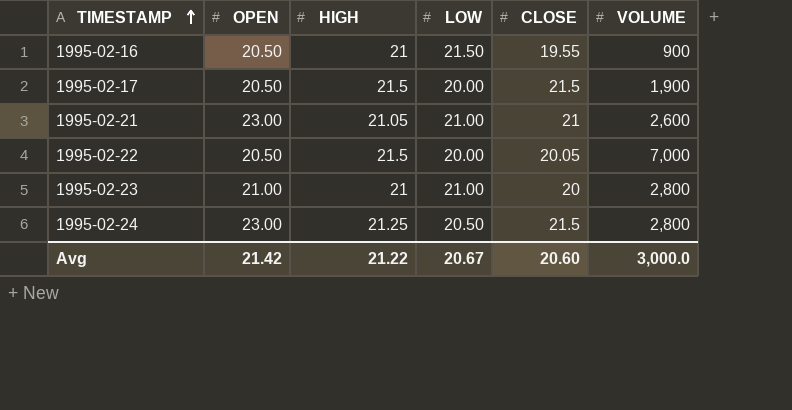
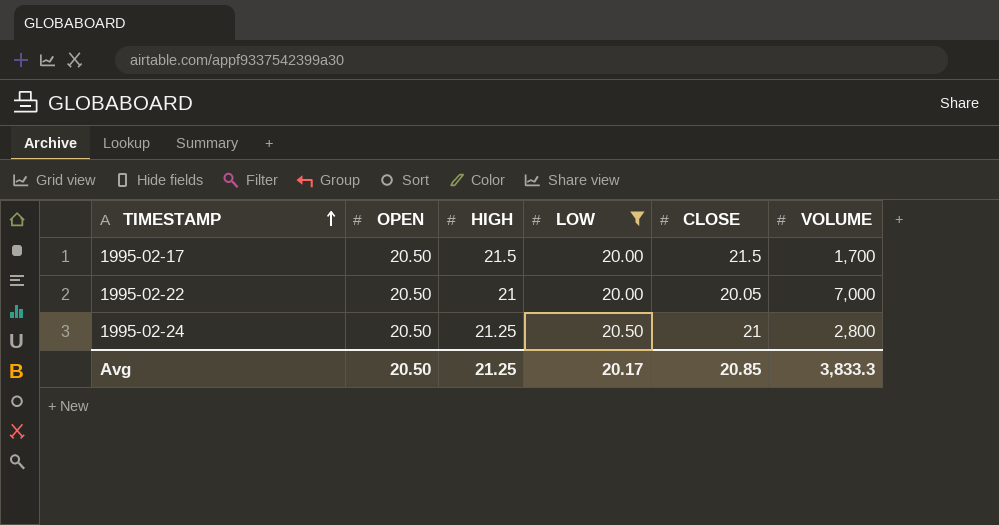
filter: none -> LOW <= 20.50
1995-02-17 | VOLUME: 1,900 -> 1,700
1995-02-22 | HIGH: 21.5 -> 21
1995-02-24 | OPEN: 23.00 -> 20.50
1995-02-24 | CLOSE: 21.5 -> 21
Avg | OPEN: 21.42 -> 20.50
Avg | HIGH: 21.22 -> 21.25
Avg | LOW: 20.67 -> 20.17
Avg | CLOSE: 20.60 -> 20.85
Avg | VOLUME: 3,000.0 -> 3,833.3

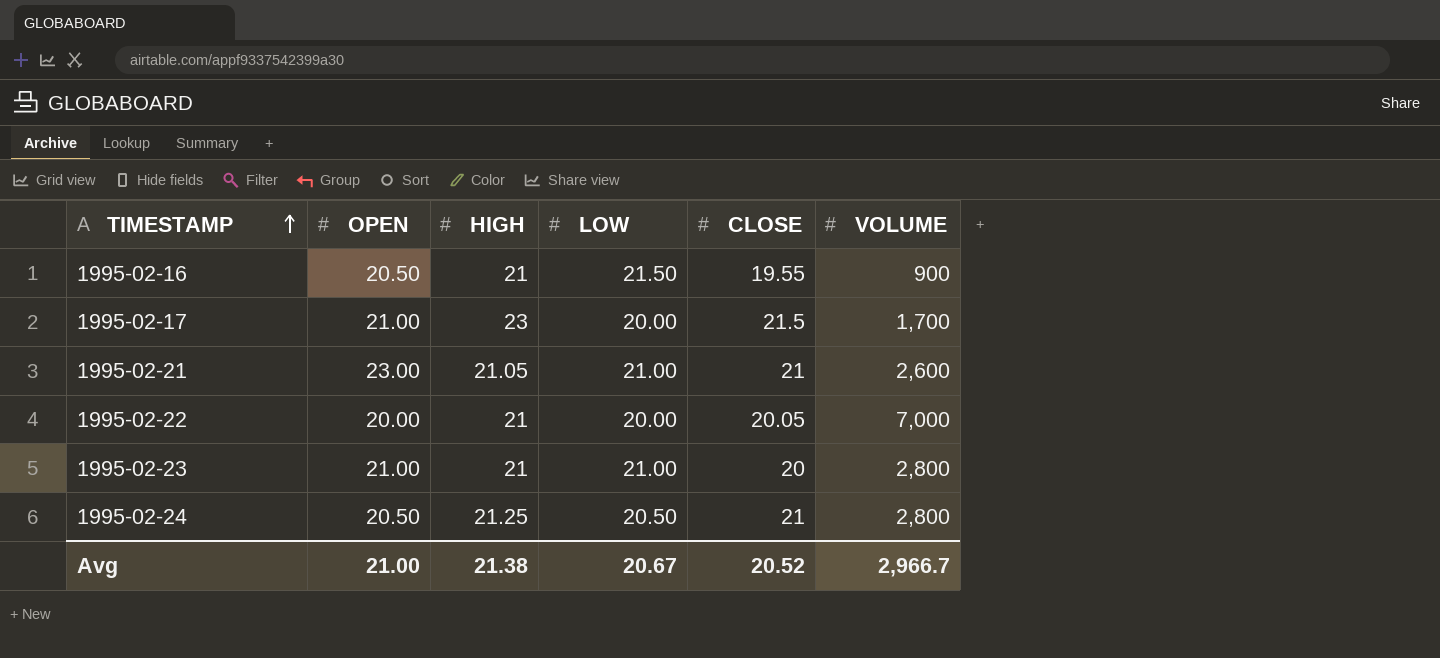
filter: LOW <= 20.50 -> none
1995-02-17 | OPEN: 20.50 -> 21.00
1995-02-17 | HIGH: 21.5 -> 23
1995-02-22 | OPEN: 20.50 -> 20.00
Avg | OPEN: 20.50 -> 21.00
Avg | HIGH: 21.25 -> 21.38
Avg | LOW: 20.17 -> 20.67
Avg | CLOSE: 20.85 -> 20.52
Avg | VOLUME: 3,833.3 -> 2,966.7

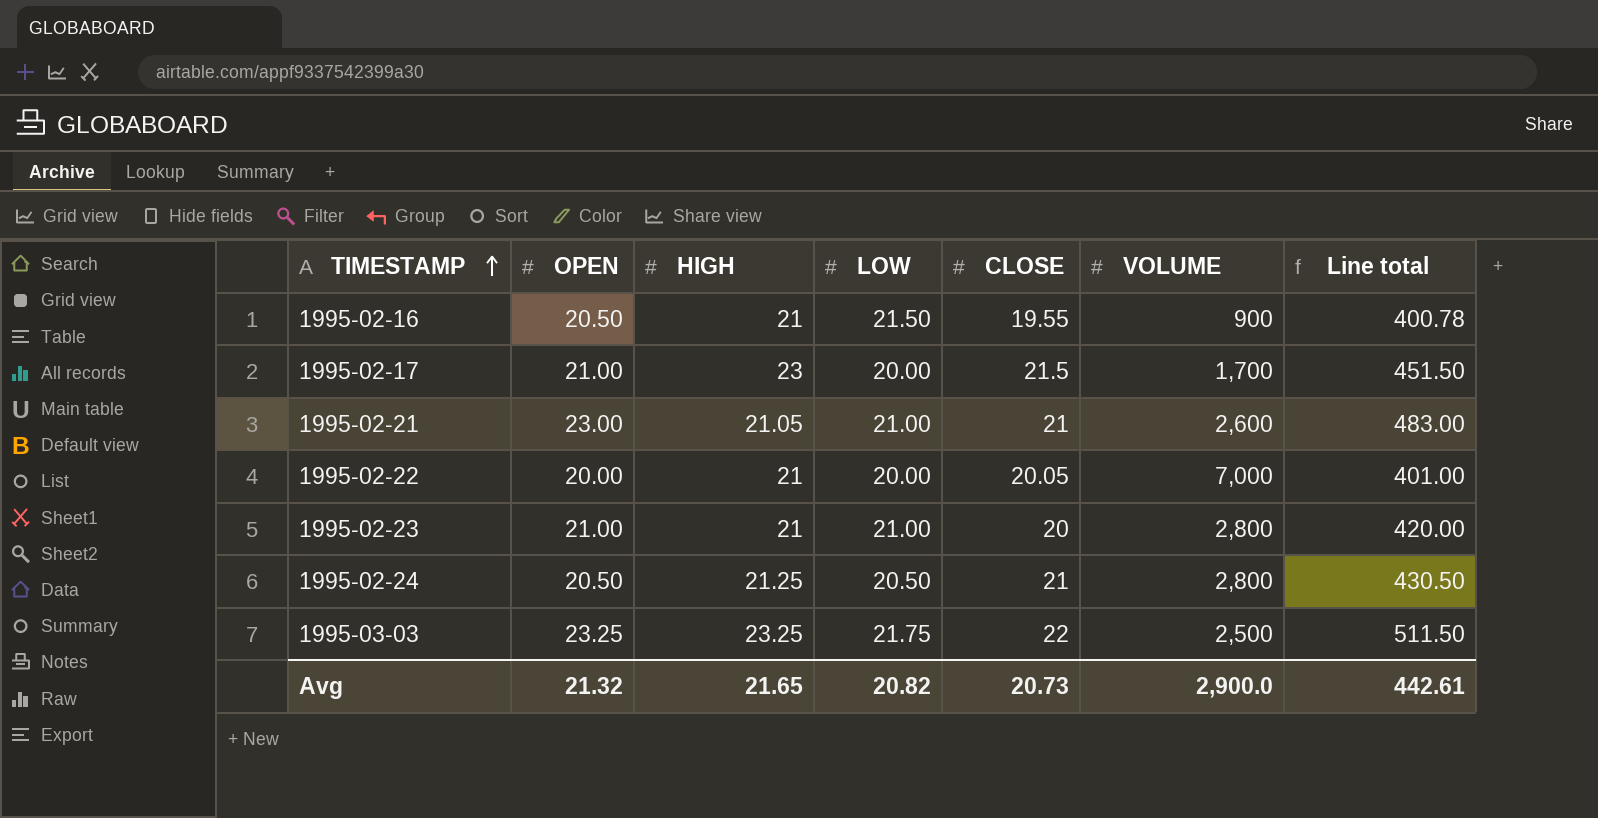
column Line total | formula: none -> [OPEN] * [CLOSE]
row 1995-03-03: none -> 23.25 | 23.25 | 21.75 | 22 | 2,500 | 511.50
Avg | OPEN: 21.00 -> 21.32
Avg | HIGH: 21.38 -> 21.65
Avg | LOW: 20.67 -> 20.82
Avg | CLOSE: 20.52 -> 20.73
Avg | VOLUME: 2,966.7 -> 2,900.0

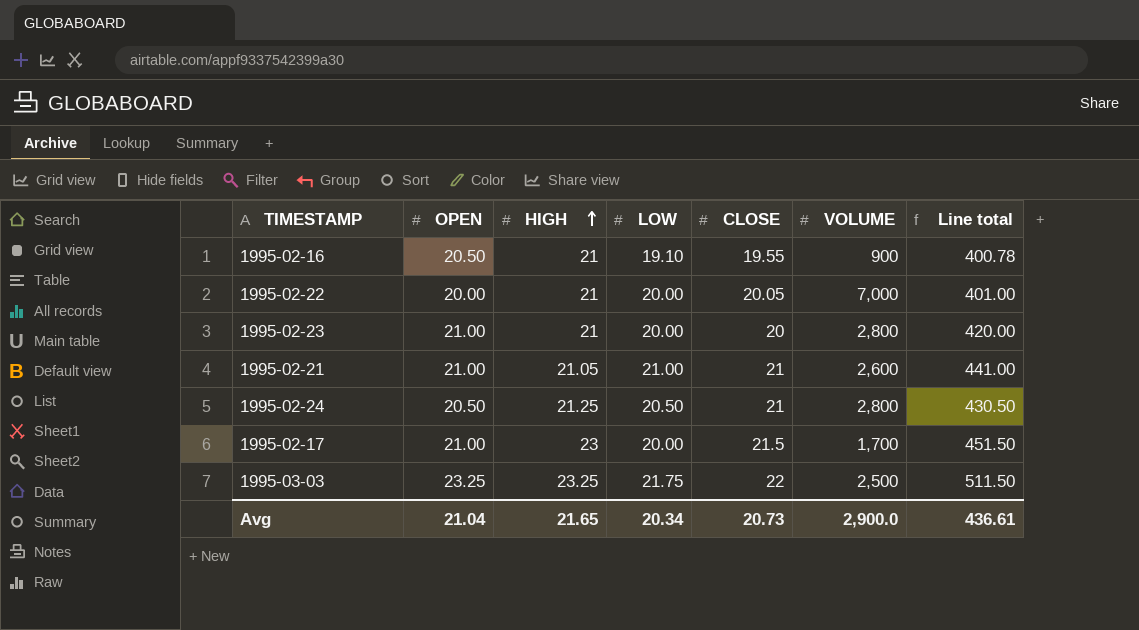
row order: TIMESTAMP ascending -> HIGH ascending
1995-02-16 | LOW: 21.50 -> 19.10
1995-02-23 | LOW: 21.00 -> 20.00
1995-02-21 | OPEN: 23.00 -> 21.00
1995-02-21 | Line total: 483.00 -> 441.00
Avg | OPEN: 21.32 -> 21.04
Avg | LOW: 20.82 -> 20.34
Avg | Line total: 442.61 -> 436.61

